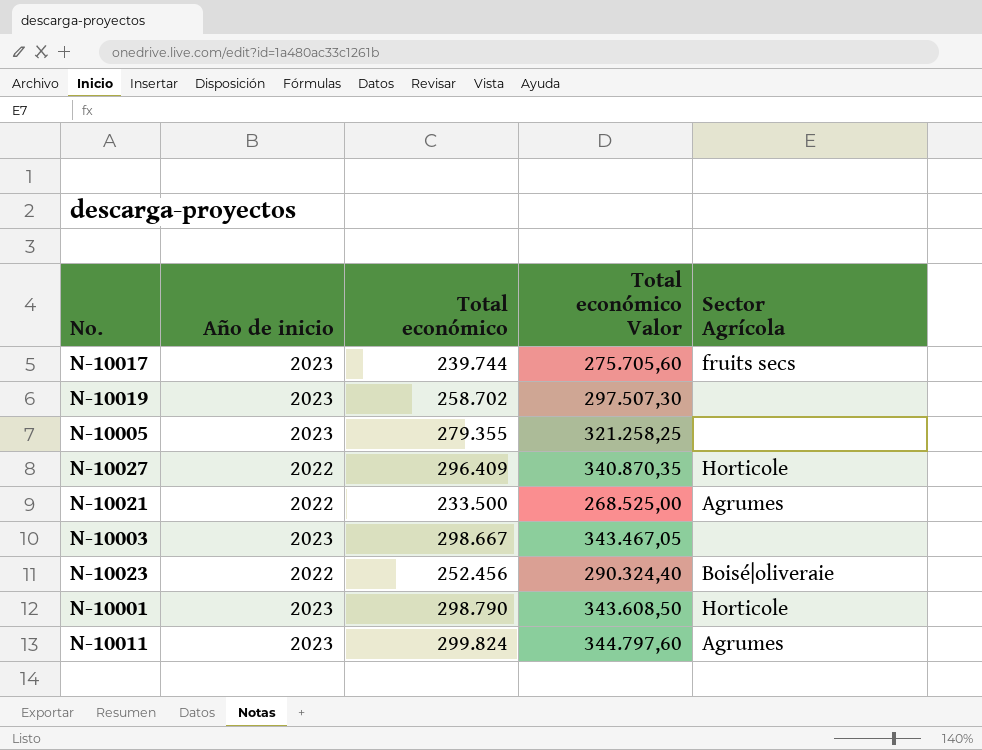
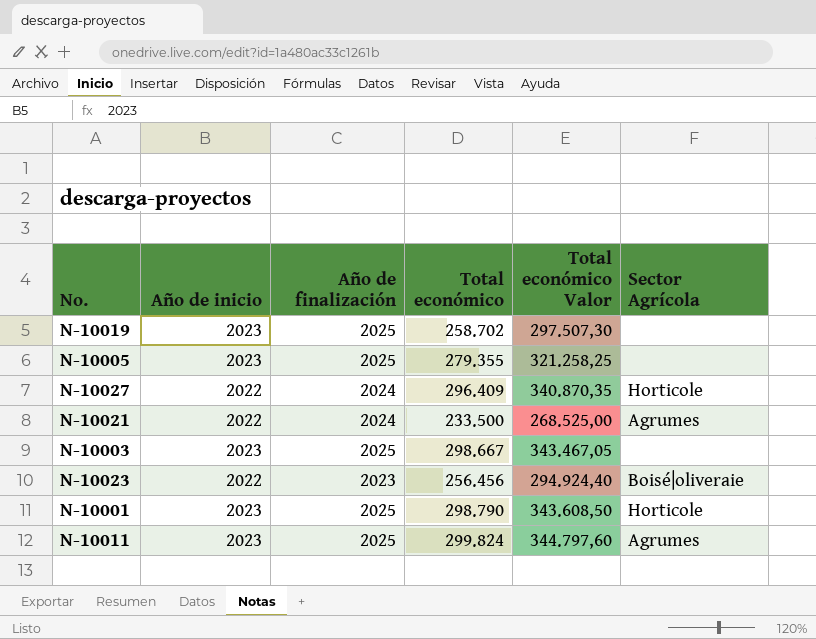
column Año de finalización | position: none -> 3
row N-10017: 2023 | 239.744 | 275.705,60 | fruits secs -> none
N-10023 | Total económico: 252.456 -> 256.456
N-10023 | Total económico Valor: 290.324,40 -> 294.924,40

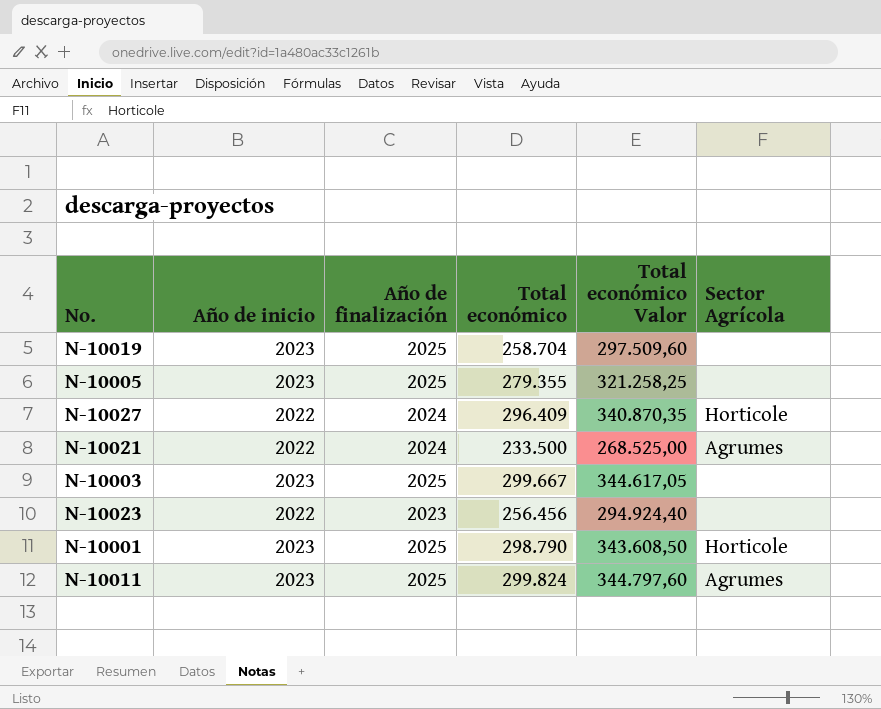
N-10019 | Total económico: 258.702 -> 258.704
N-10019 | Total económico Valor: 297.507,30 -> 297.509,60
N-10003 | Total económico: 298.667 -> 299.667
N-10003 | Total económico Valor: 343.467,05 -> 344.617,05
N-10023 | Sector Agrícola: Boisé|oliveraie -> none

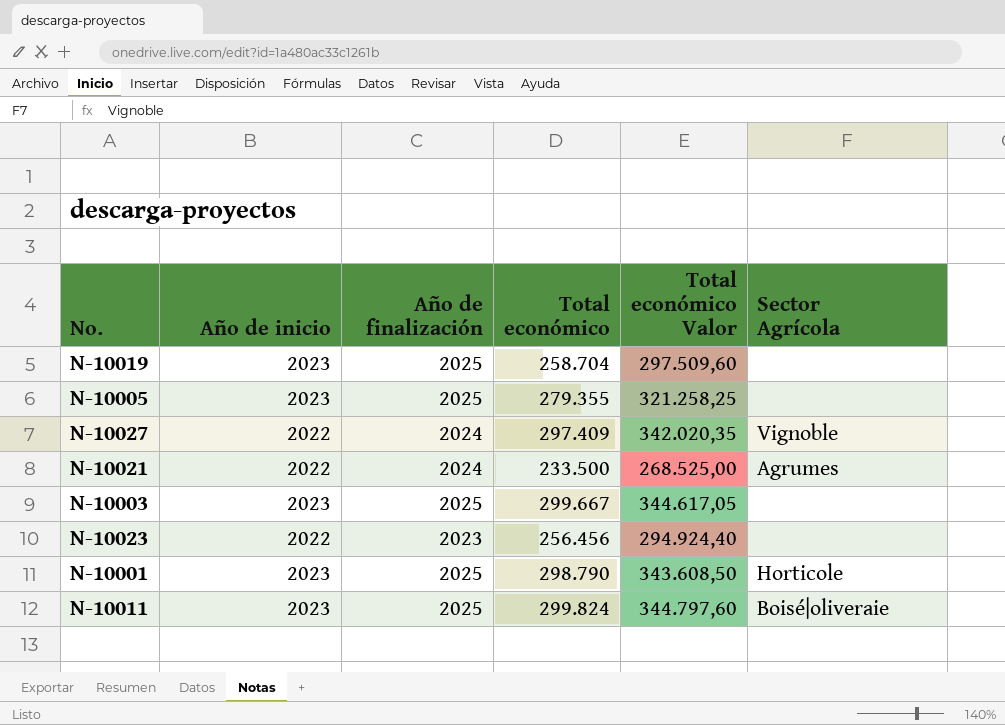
N-10027 | Total económico: 296.409 -> 297.409
N-10027 | Total económico Valor: 340.870,35 -> 342.020,35
N-10027 | Sector Agrícola: Horticole -> Vignoble
N-10011 | Sector Agrícola: Agrumes -> Boisé|oliveraie

